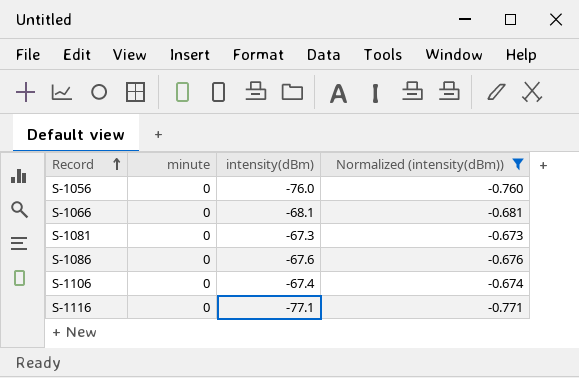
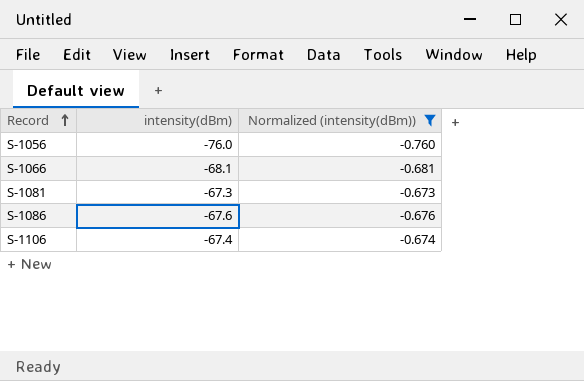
column minute | position: 2 -> none
row S-1116: 0 | -77.1 | -0.771 -> none

